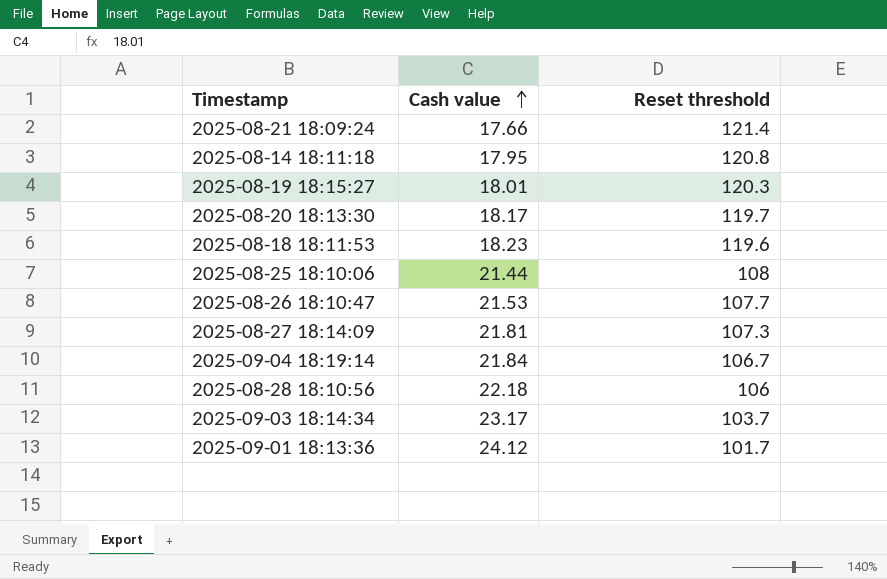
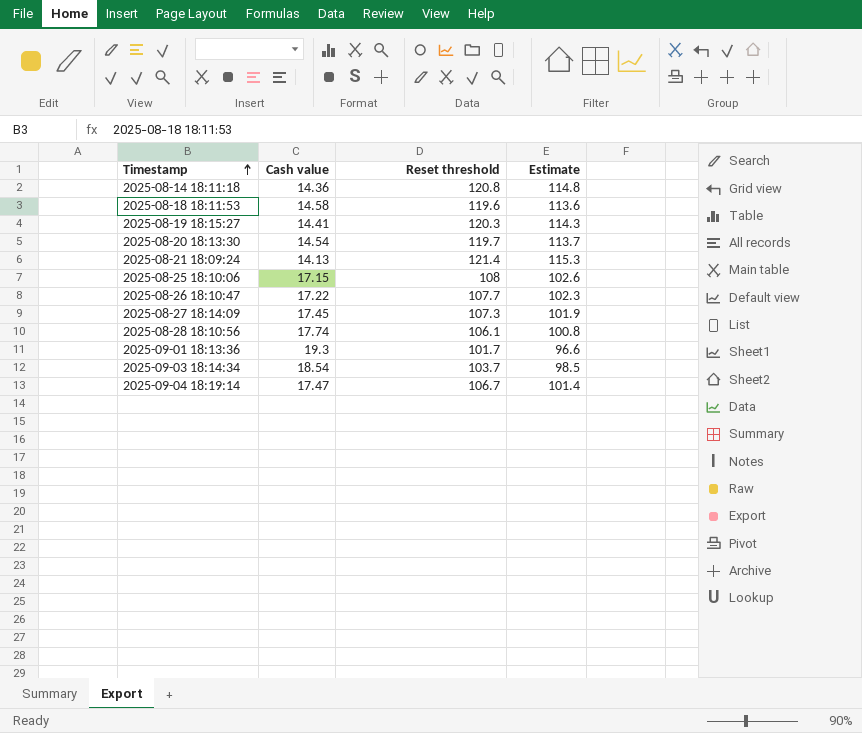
row order: Cash value ascending -> Timestamp ascending
column Estimate | formula: none -> [Reset threshold] * 0.95
2025-08-14 18:11:18 | Cash value: 17.95 -> 14.36
2025-08-18 18:11:53 | Cash value: 18.23 -> 14.58
2025-08-19 18:15:27 | Cash value: 18.01 -> 14.41
2025-08-20 18:13:30 | Cash value: 18.17 -> 14.54
2025-08-21 18:09:24 | Cash value: 17.66 -> 14.13
2025-08-25 18:10:06 | Cash value: 21.44 -> 17.15
2025-08-26 18:10:47 | Cash value: 21.53 -> 17.22
2025-08-27 18:14:09 | Cash value: 21.81 -> 17.45
2025-08-28 18:10:56 | Cash value: 22.18 -> 17.74
2025-08-28 18:10:56 | Reset threshold: 106 -> 106.1
2025-09-01 18:13:36 | Cash value: 24.12 -> 19.3
2025-09-03 18:14:34 | Cash value: 23.17 -> 18.54
2025-09-04 18:19:14 | Cash value: 21.84 -> 17.47

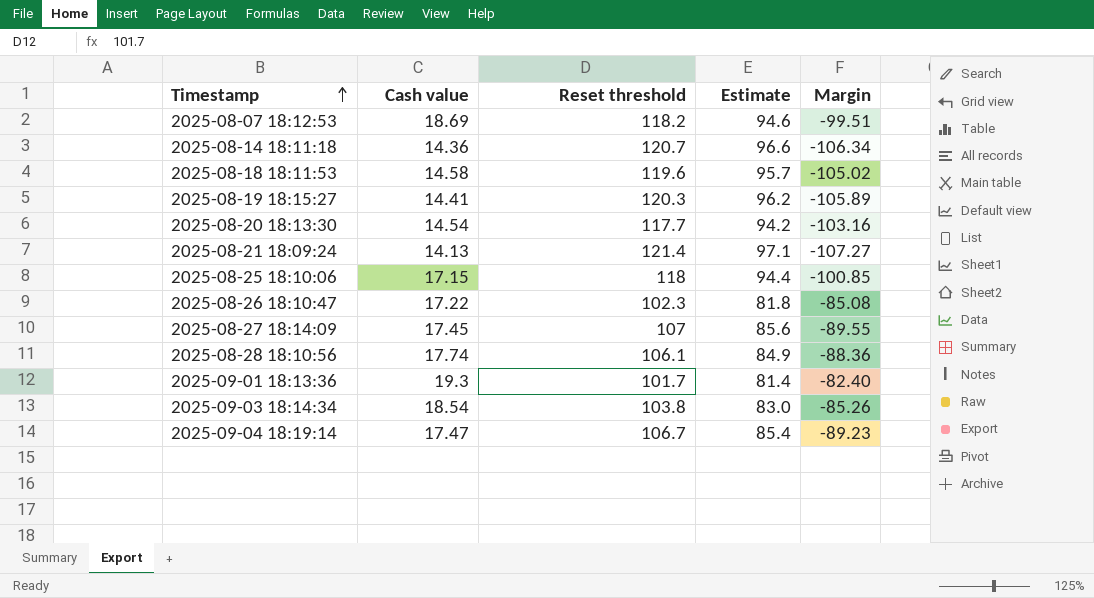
column Estimate | formula: [Reset threshold] * 0.95 -> [Reset threshold] * 0.8
column Margin | formula: none -> [Cash value] - [Reset threshold]
row 2025-08-07 18:12:53: none -> 18.69 | 118.2 | 94.6 | -99.51
2025-08-14 18:11:18 | Reset threshold: 120.8 -> 120.7
2025-08-20 18:13:30 | Reset threshold: 119.7 -> 117.7
2025-08-25 18:10:06 | Reset threshold: 108 -> 118
2025-08-26 18:10:47 | Reset threshold: 107.7 -> 102.3
2025-08-27 18:14:09 | Reset threshold: 107.3 -> 107
2025-09-03 18:14:34 | Reset threshold: 103.7 -> 103.8

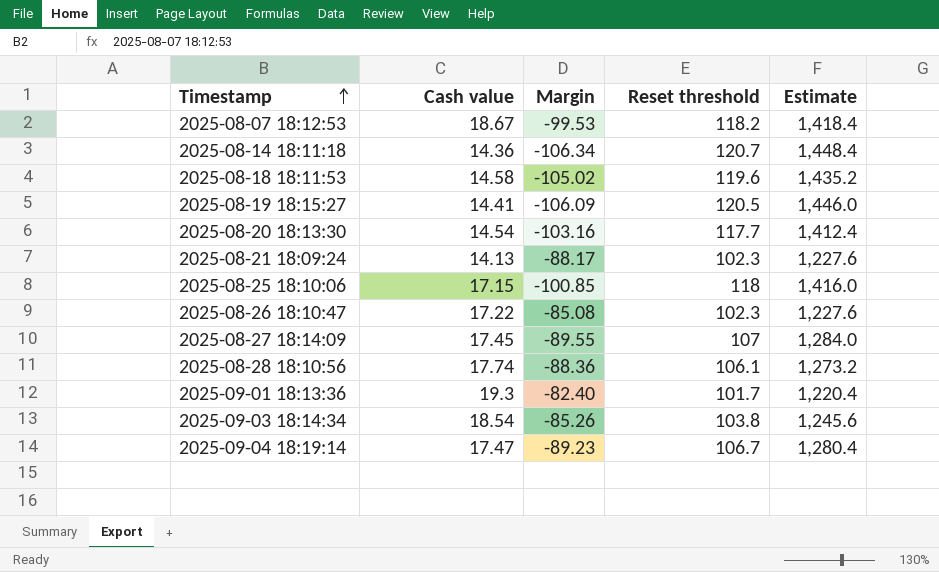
column Margin | position: 5 -> 3
column Estimate | formula: [Reset threshold] * 0.8 -> [Reset threshold] * 12
2025-08-07 18:12:53 | Cash value: 18.69 -> 18.67
2025-08-07 18:12:53 | Margin: -99.51 -> -99.53
2025-08-19 18:15:27 | Margin: -105.89 -> -106.09
2025-08-19 18:15:27 | Reset threshold: 120.3 -> 120.5
2025-08-21 18:09:24 | Margin: -107.27 -> -88.17
2025-08-21 18:09:24 | Reset threshold: 121.4 -> 102.3

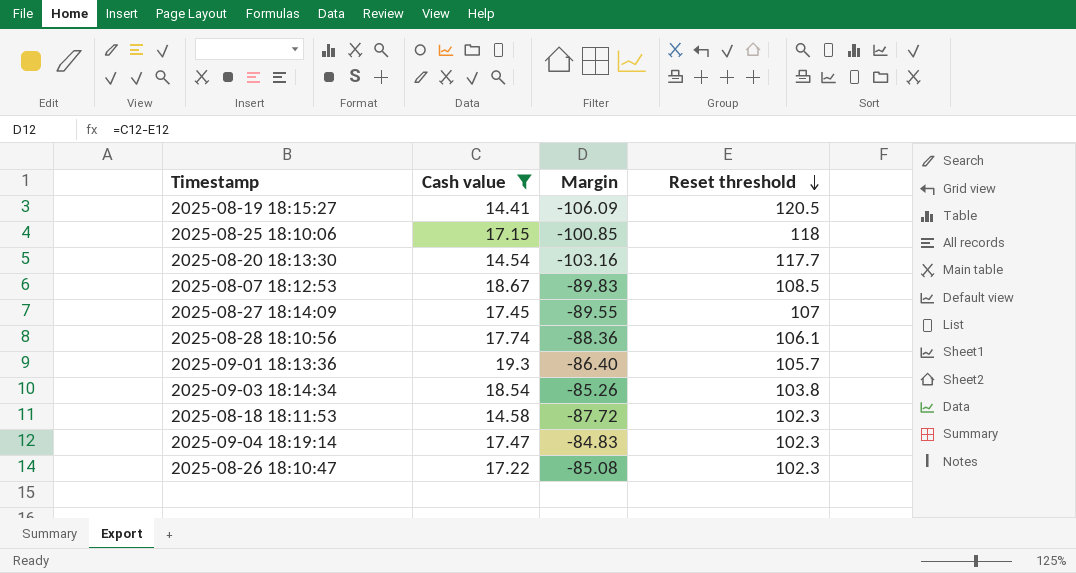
filter: none -> Cash value >= 14.41
row order: Timestamp ascending -> Reset threshold descending
column Estimate | formula: [Reset threshold] * 12 -> none
2025-08-07 18:12:53 | Margin: -99.53 -> -89.83
2025-08-07 18:12:53 | Reset threshold: 118.2 -> 108.5
2025-09-01 18:13:36 | Margin: -82.40 -> -86.40
2025-09-01 18:13:36 | Reset threshold: 101.7 -> 105.7
2025-08-18 18:11:53 | Margin: -105.02 -> -87.72
2025-08-18 18:11:53 | Reset threshold: 119.6 -> 102.3
2025-09-04 18:19:14 | Margin: -89.23 -> -84.83
2025-09-04 18:19:14 | Reset threshold: 106.7 -> 102.3

